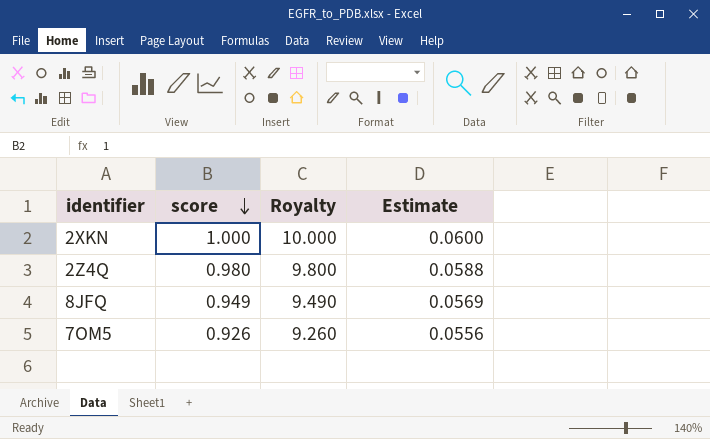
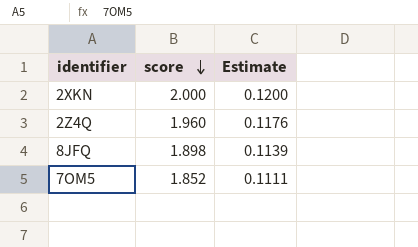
column Royalty | formula: [score] * 10 -> none
2XKN | score: 1.000 -> 2.000
2XKN | Estimate: 0.0600 -> 0.1200
2Z4Q | score: 0.980 -> 1.960
2Z4Q | Estimate: 0.0588 -> 0.1176
8JFQ | score: 0.949 -> 1.898
8JFQ | Estimate: 0.0569 -> 0.1139
7OM5 | score: 0.926 -> 1.852
7OM5 | Estimate: 0.0556 -> 0.1111

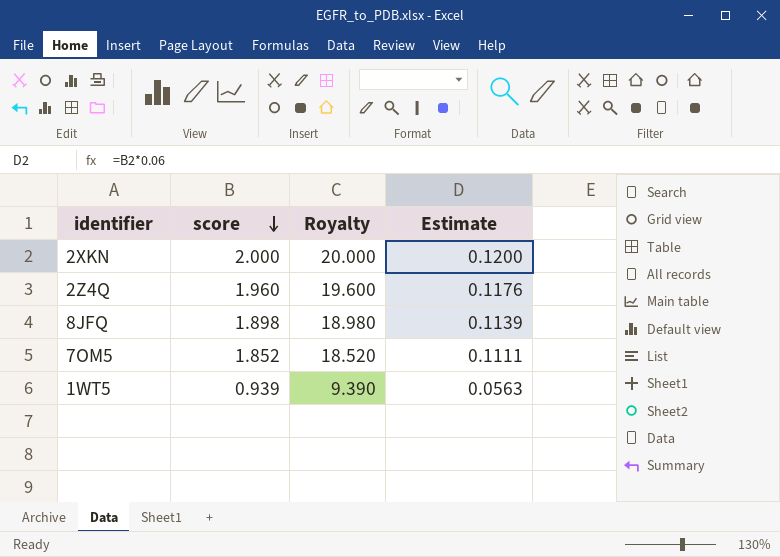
column Royalty | formula: none -> [score] * 10
row 1WT5: none -> 0.939 | 9.390 | 0.0563

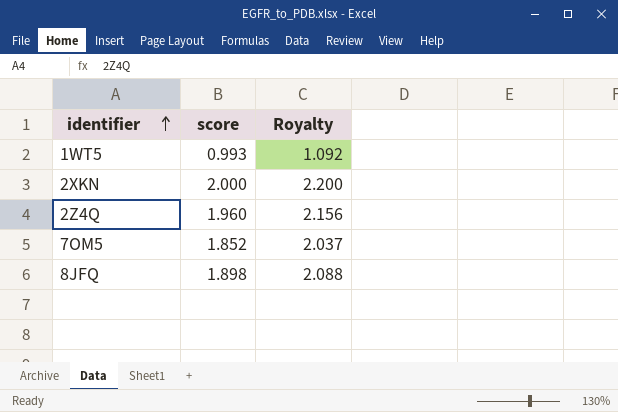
row order: score descending -> identifier ascending
column Estimate | formula: [score] * 0.06 -> none
column Royalty | formula: [score] * 10 -> [score] * 1.1
1WT5 | score: 0.939 -> 0.993

